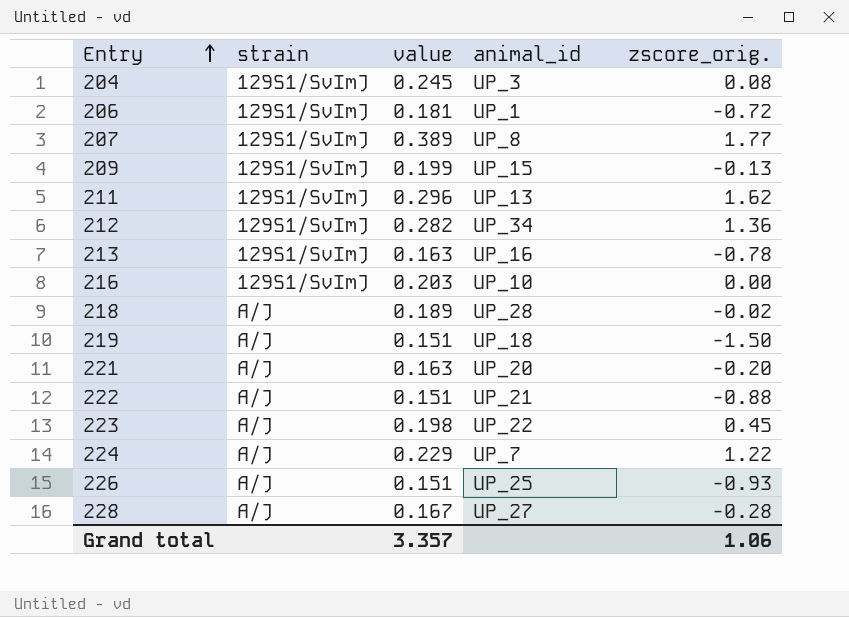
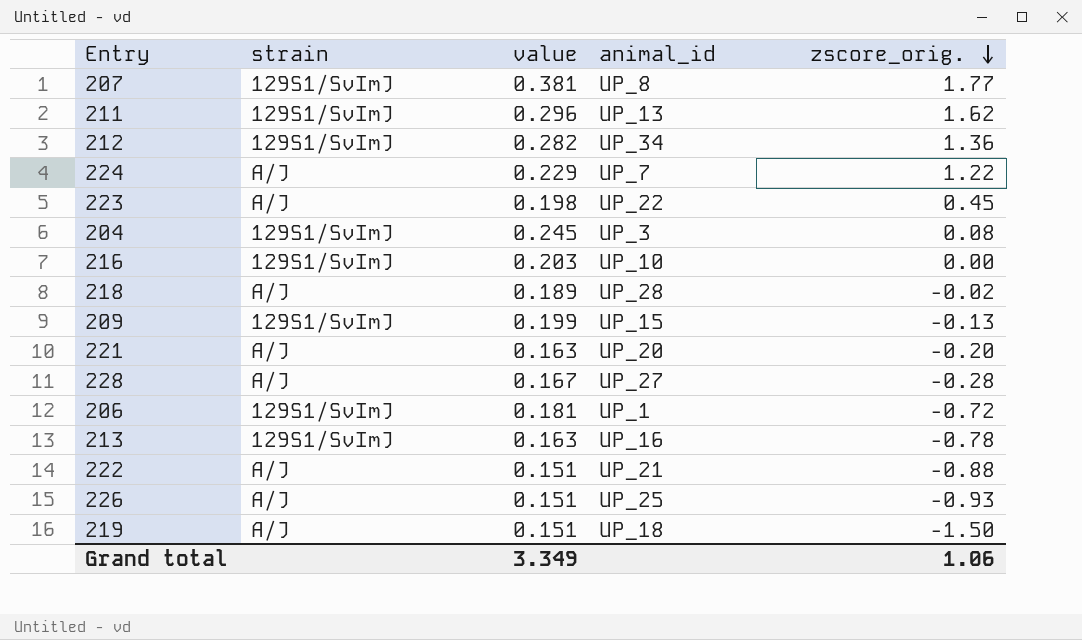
row order: Entry ascending -> zscore_orig. descending
207 | value: 0.389 -> 0.381
Grand total | value: 3.357 -> 3.349

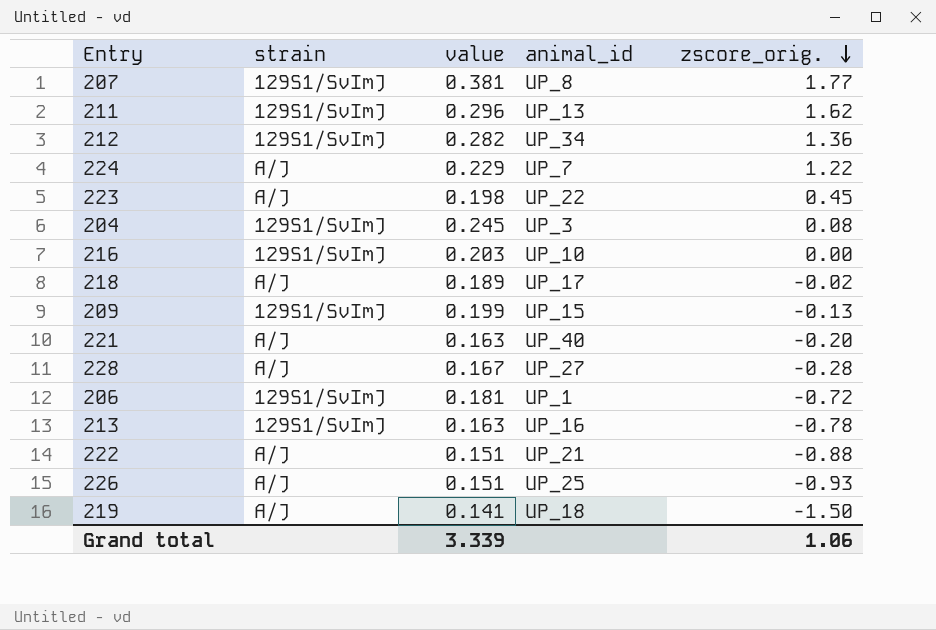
218 | animal_id: UP_28 -> UP_17
221 | animal_id: UP_20 -> UP_40
219 | value: 0.151 -> 0.141
Grand total | value: 3.349 -> 3.339

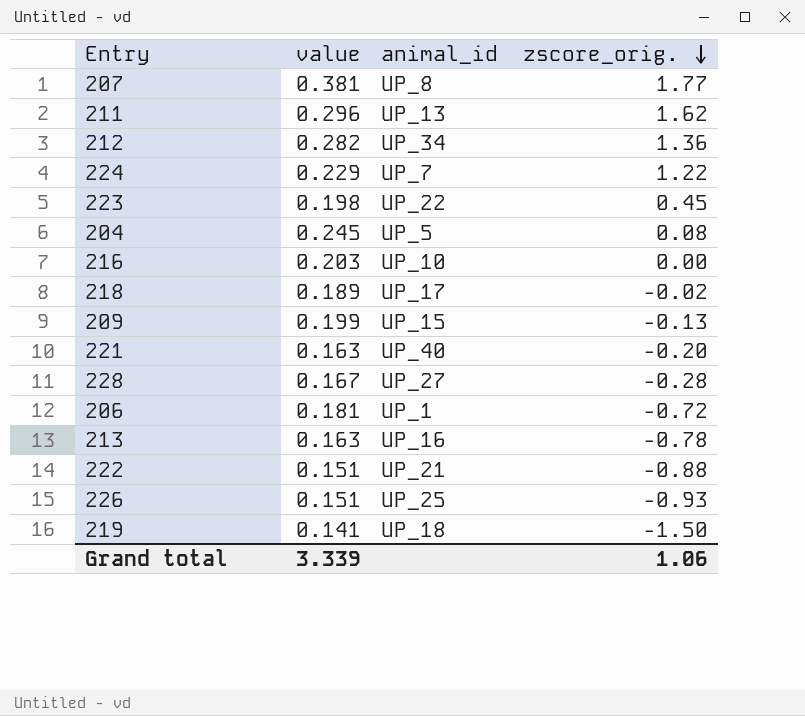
column strain | position: 2 -> none
204 | animal_id: UP_3 -> UP_5

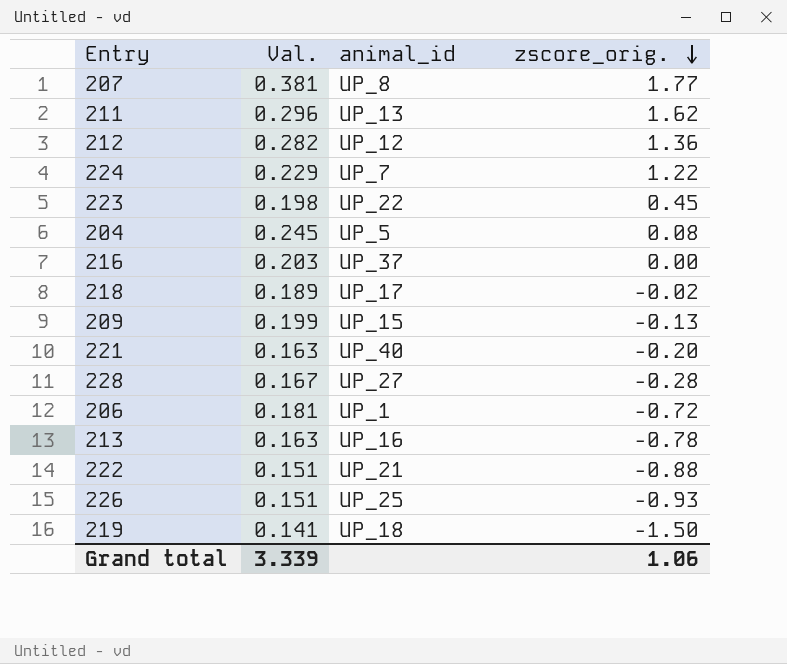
column name: value -> Val.
212 | animal_id: UP_34 -> UP_12
216 | animal_id: UP_10 -> UP_37

